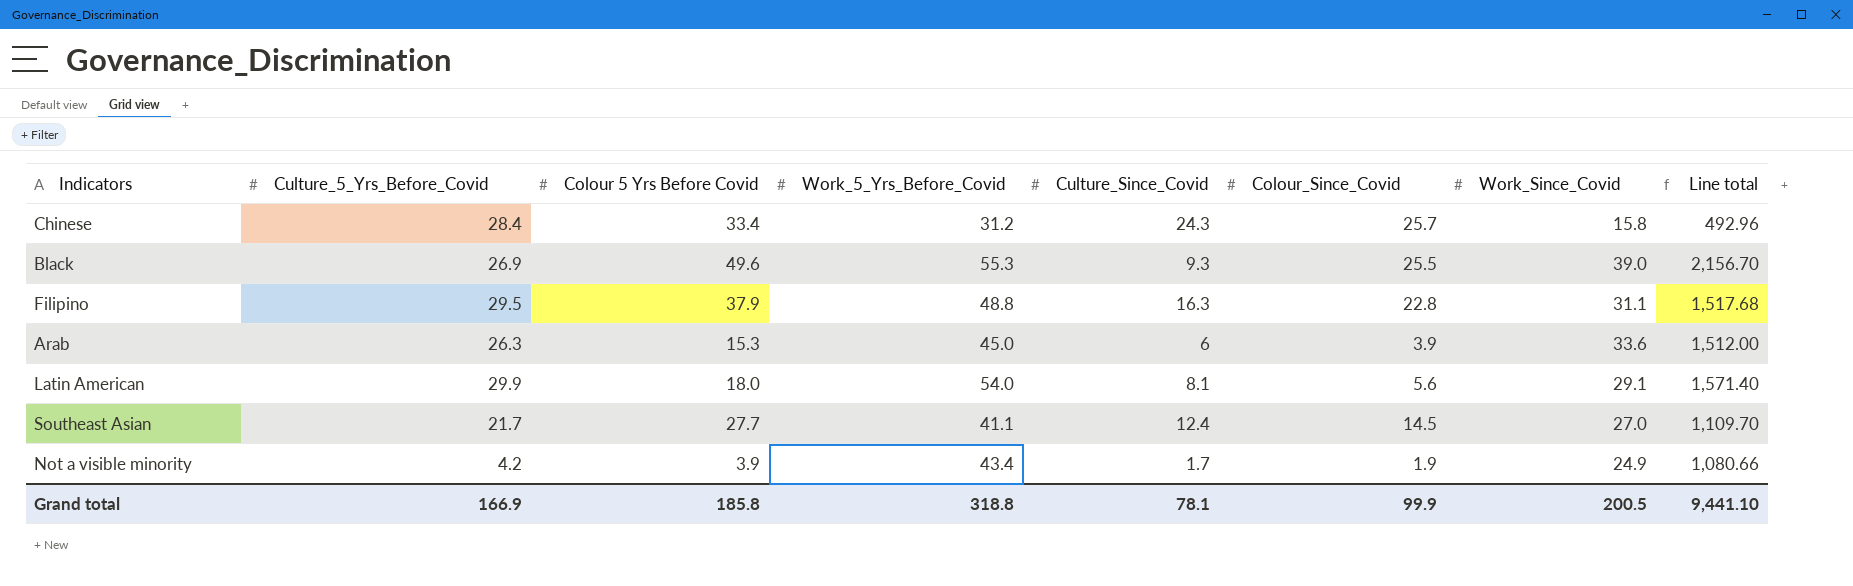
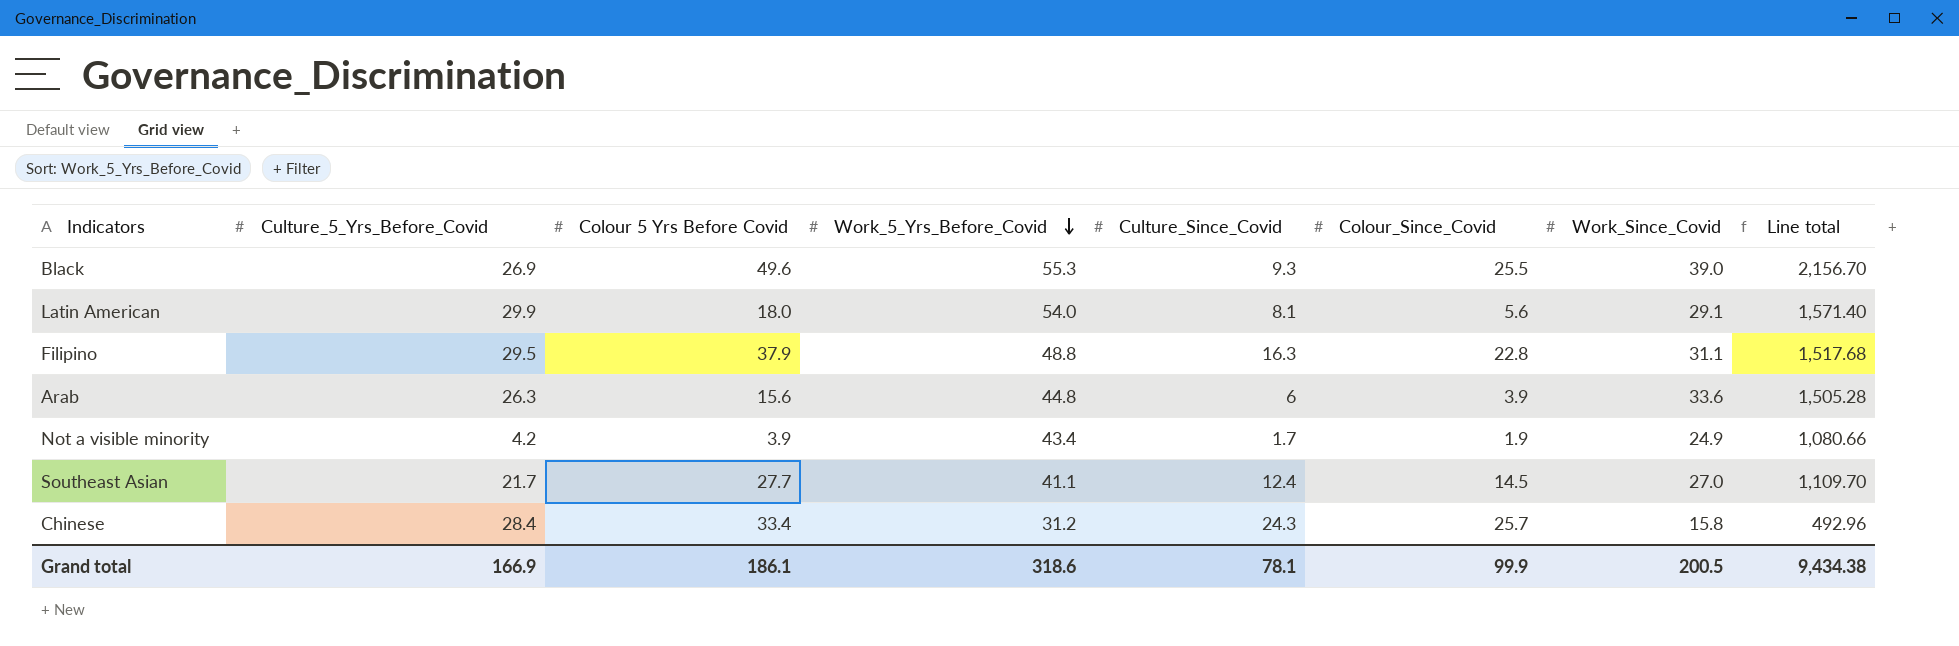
row order: none -> Work_5_Yrs_Before_Covid descending
Arab | Colour 5 Yrs Before Covid: 15.3 -> 15.6
Arab | Work_5_Yrs_Before_Covid: 45.0 -> 44.8
Arab | Line total: 1,512.00 -> 1,505.28
Grand total | Colour 5 Yrs Before Covid: 185.8 -> 186.1
Grand total | Work_5_Yrs_Before_Covid: 318.8 -> 318.6
Grand total | Line total: 9,441.10 -> 9,434.38

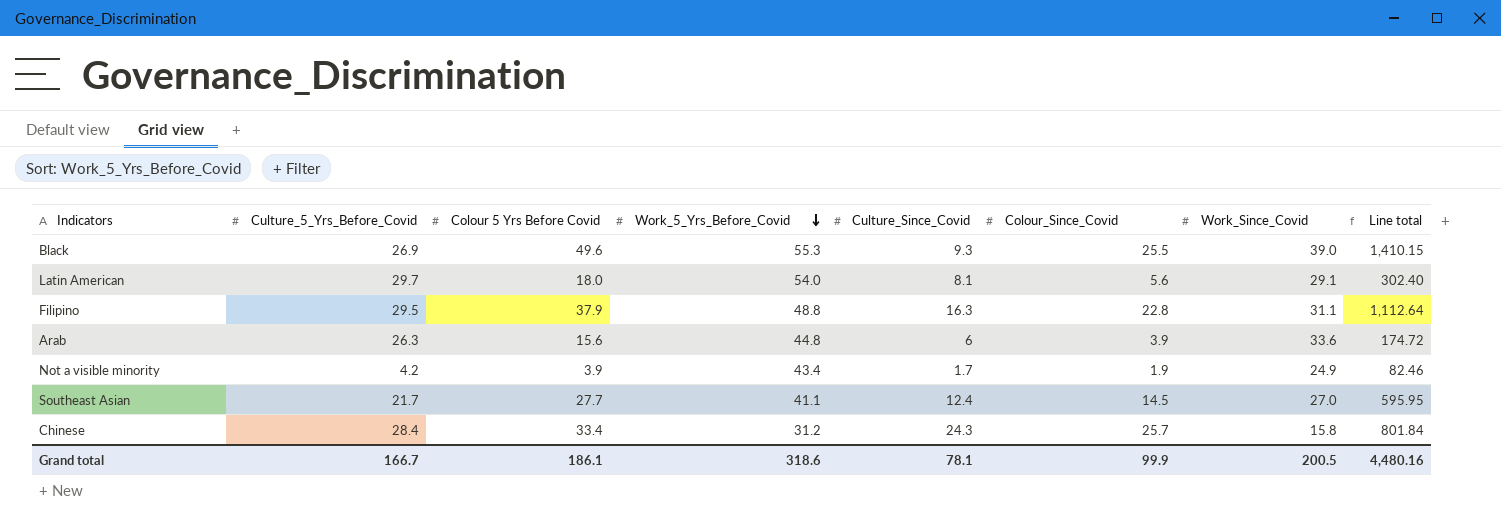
column Line total | formula: [Work_5_Yrs_Before_Covid] * [Work_Since_Covid] -> [Work_5_Yrs_Before_Covid] * [Colour_Since_Covid]
Latin American | Culture_5_Yrs_Before_Covid: 29.9 -> 29.7
Grand total | Culture_5_Yrs_Before_Covid: 166.9 -> 166.7
Grand total | Line total: 9,434.38 -> 4,480.16

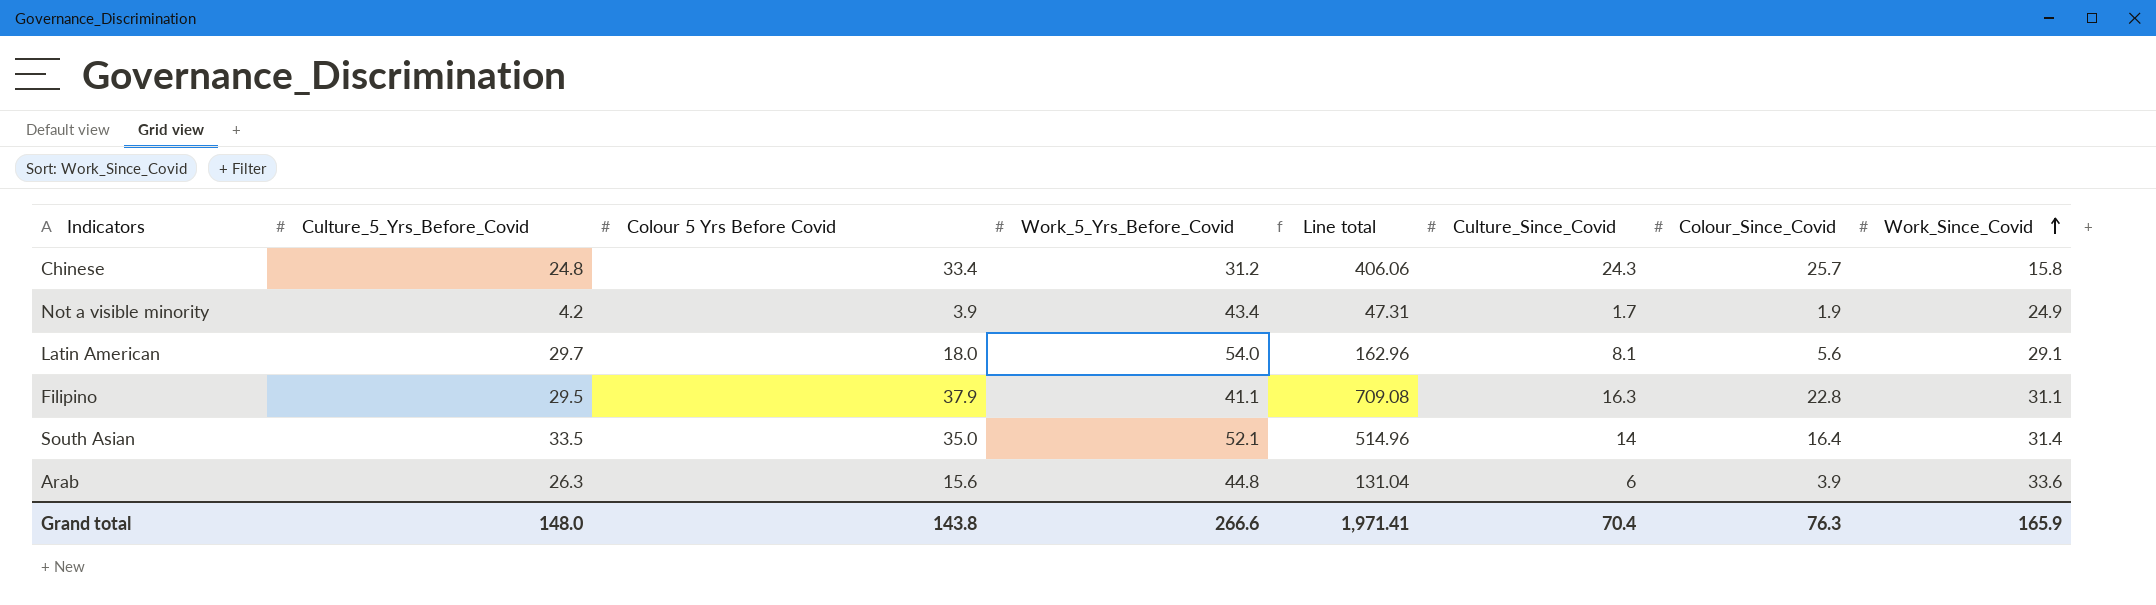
row order: Work_5_Yrs_Before_Covid descending -> Work_Since_Covid ascending
column Line total | formula: [Work_5_Yrs_Before_Covid] * [Colour_Since_Covid] -> [Colour_Since_Covid] * [Work_Since_Covid]
column Line total | position: 8 -> 5
row Black: 26.9 | 49.6 | 55.3 | 9.3 | 25.5 | 39.0 | 1,410.15 -> none
row Southeast Asian: 21.7 | 27.7 | 41.1 | 12.4 | 14.5 | 27.0 | 595.95 -> none
Chinese | Culture_5_Yrs_Before_Covid: 28.4 -> 24.8
Filipino | Work_5_Yrs_Before_Covid: 48.8 -> 41.1
row South Asian: none -> 33.5 | 35.0 | 52.1 | 514.96 | 14 | 16.4 | 31.4
Grand total | Culture_5_Yrs_Before_Covid: 166.7 -> 148.0
Grand total | Colour 5 Yrs Before Covid: 186.1 -> 143.8
Grand total | Work_5_Yrs_Before_Covid: 318.6 -> 266.6
Grand total | Line total: 4,480.16 -> 1,971.41
Grand total | Culture_Since_Covid: 78.1 -> 70.4
Grand total | Colour_Since_Covid: 99.9 -> 76.3
Grand total | Work_Since_Covid: 200.5 -> 165.9

